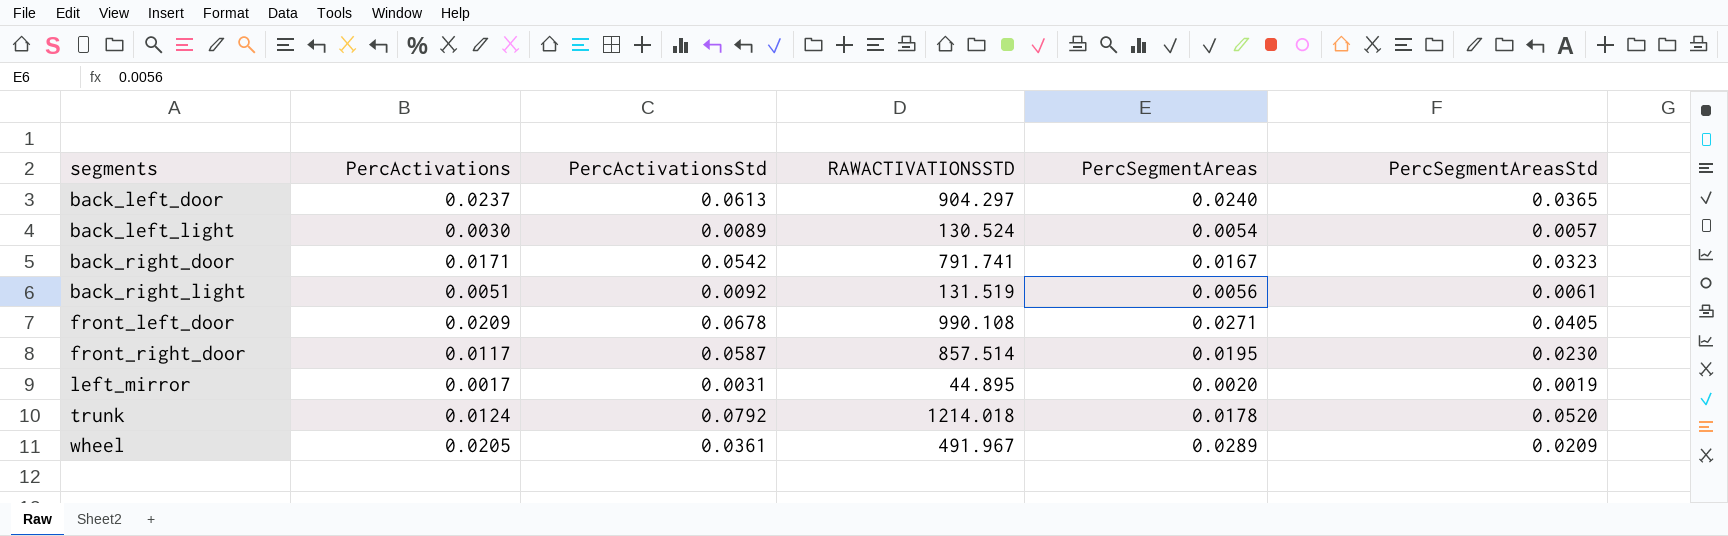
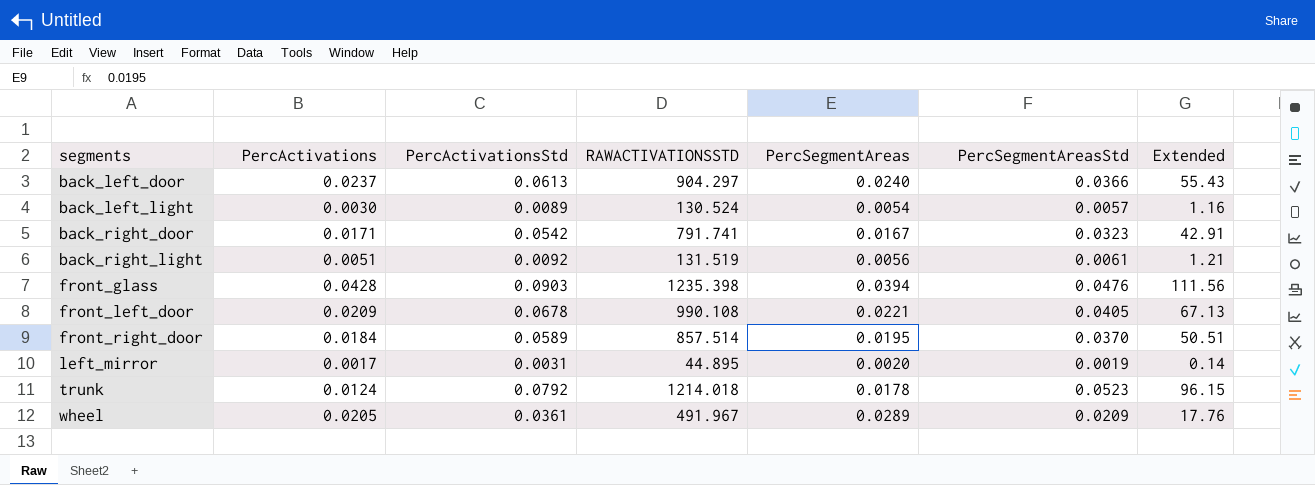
column Extended | formula: none -> [PercActivationsStd] * [RAWACTIVATIONSSTD]
back_left_door | PercSegmentAreasStd: 0.0365 -> 0.0366
row front_glass: none -> 0.0428 | 0.0903 | 1235.398 | 0.0394 | 0.0476 | 111.56
front_left_door | PercSegmentAreas: 0.0271 -> 0.0221
front_right_door | PercActivations: 0.0117 -> 0.0184
front_right_door | PercActivationsStd: 0.0587 -> 0.0589
front_right_door | PercSegmentAreasStd: 0.0230 -> 0.0370
trunk | PercSegmentAreasStd: 0.0520 -> 0.0523

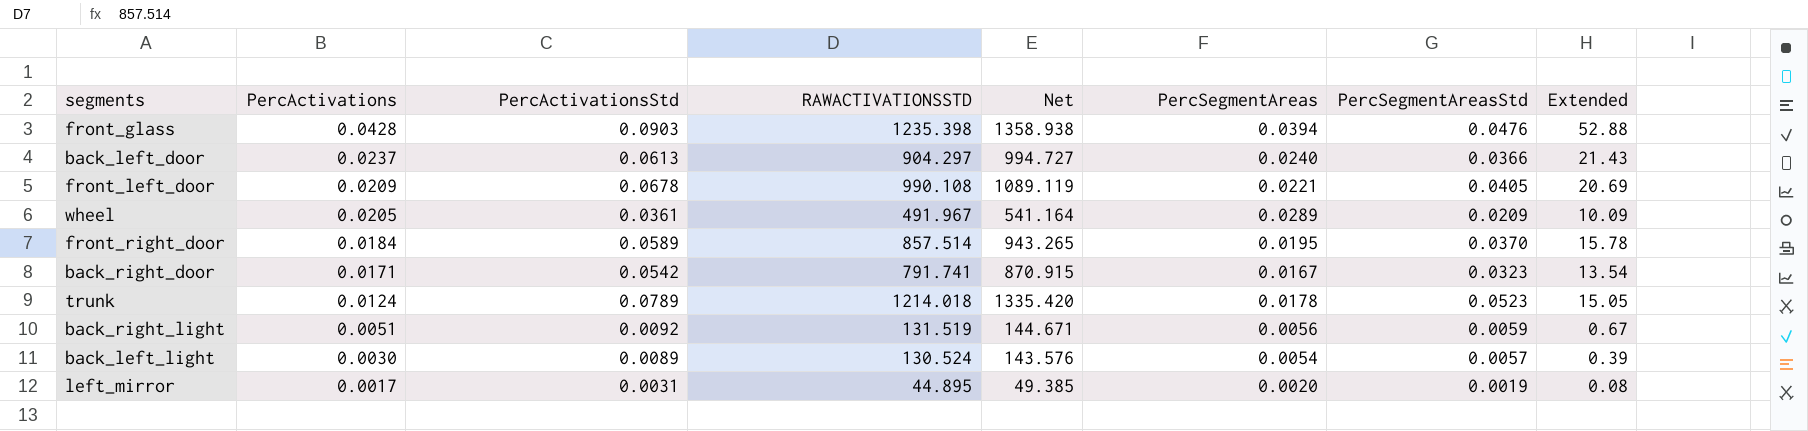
row order: segments ascending -> PercActivations descending
column Net | formula: none -> [RAWACTIVATIONSSTD] * 1.1
column Extended | formula: [PercActivationsStd] * [RAWACTIVATIONSSTD] -> [PercActivations] * [RAWACTIVATIONSSTD]
trunk | PercActivationsStd: 0.0792 -> 0.0789
back_right_light | PercSegmentAreasStd: 0.0061 -> 0.0059

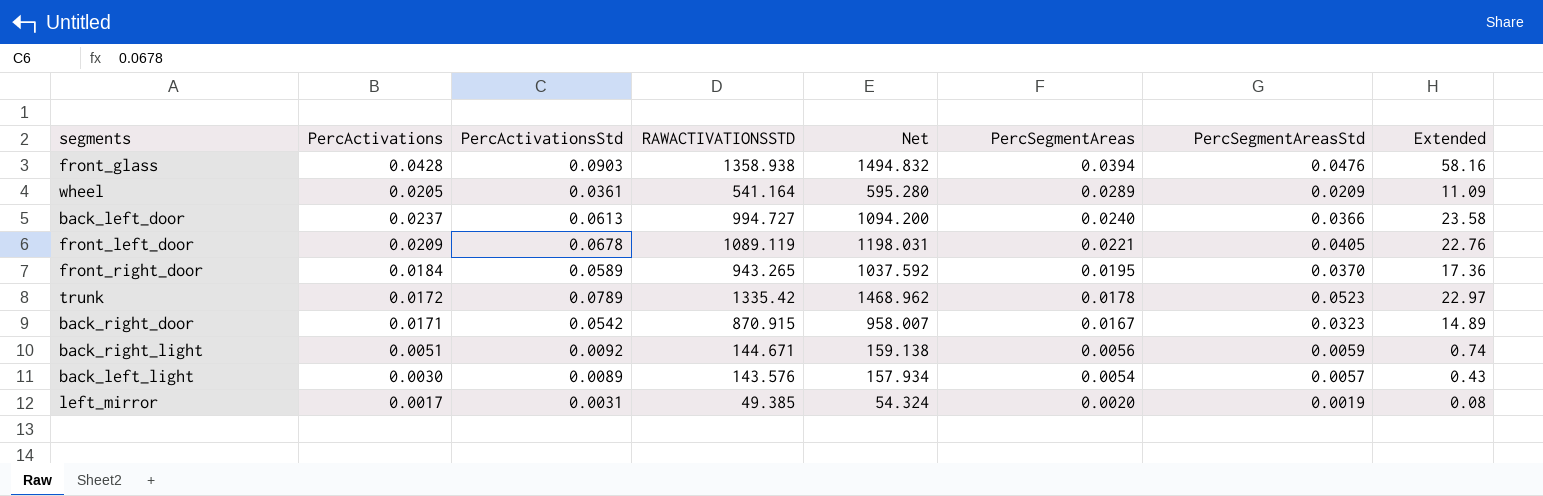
row order: PercActivations descending -> PercSegmentAreas descending
front_glass | RAWACTIVATIONSSTD: 1235.398 -> 1358.938
front_glass | Net: 1358.938 -> 1494.832
front_glass | Extended: 52.88 -> 58.16
wheel | RAWACTIVATIONSSTD: 491.967 -> 541.164
wheel | Net: 541.164 -> 595.280
wheel | Extended: 10.09 -> 11.09
back_left_door | RAWACTIVATIONSSTD: 904.297 -> 994.727
back_left_door | Net: 994.727 -> 1094.200
back_left_door | Extended: 21.43 -> 23.58
front_left_door | RAWACTIVATIONSSTD: 990.108 -> 1089.119
front_left_door | Net: 1089.119 -> 1198.031
front_left_door | Extended: 20.69 -> 22.76
front_right_door | RAWACTIVATIONSSTD: 857.514 -> 943.265
front_right_door | Net: 943.265 -> 1037.592
front_right_door | Extended: 15.78 -> 17.36
trunk | PercActivations: 0.0124 -> 0.0172
trunk | RAWACTIVATIONSSTD: 1214.018 -> 1335.42
trunk | Net: 1335.420 -> 1468.962
trunk | Extended: 15.05 -> 22.97
back_right_door | RAWACTIVATIONSSTD: 791.741 -> 870.915
back_right_door | Net: 870.915 -> 958.007
back_right_door | Extended: 13.54 -> 14.89
back_right_light | RAWACTIVATIONSSTD: 131.519 -> 144.671
back_right_light | Net: 144.671 -> 159.138
back_right_light | Extended: 0.67 -> 0.74
back_left_light | RAWACTIVATIONSSTD: 130.524 -> 143.576
back_left_light | Net: 143.576 -> 157.934
back_left_light | Extended: 0.39 -> 0.43
left_mirror | RAWACTIVATIONSSTD: 44.895 -> 49.385
left_mirror | Net: 49.385 -> 54.324

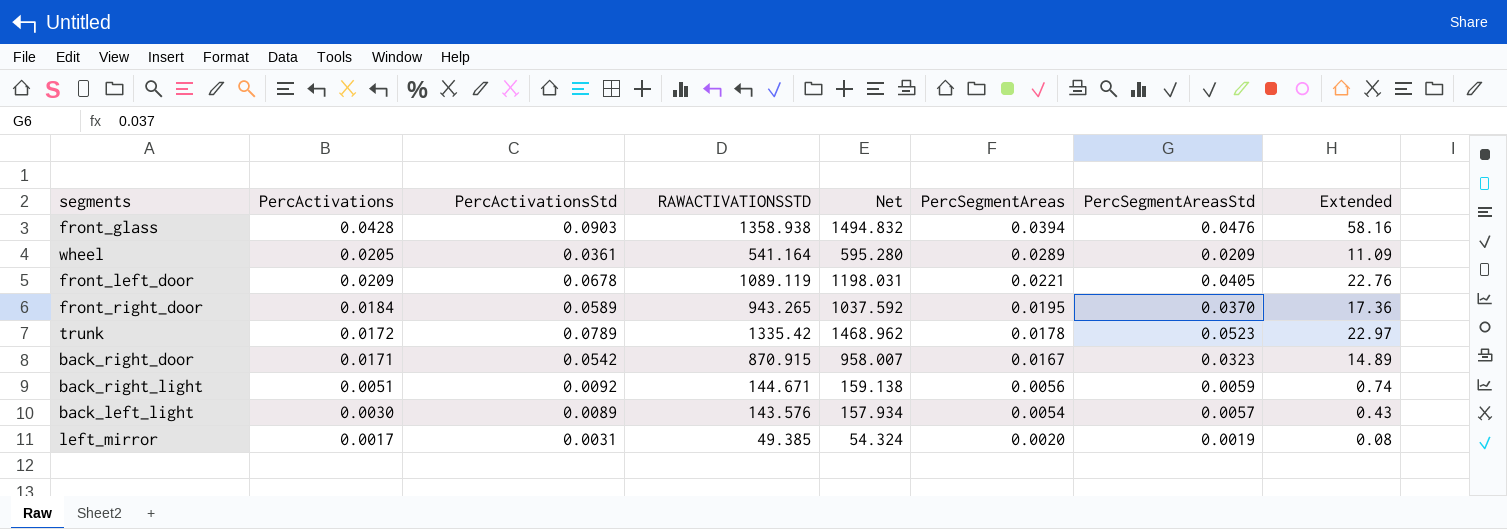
row back_left_door: 0.0237 | 0.0613 | 994.727 | 1094.200 | 0.0240 | 0.0366 | 23.58 -> none

